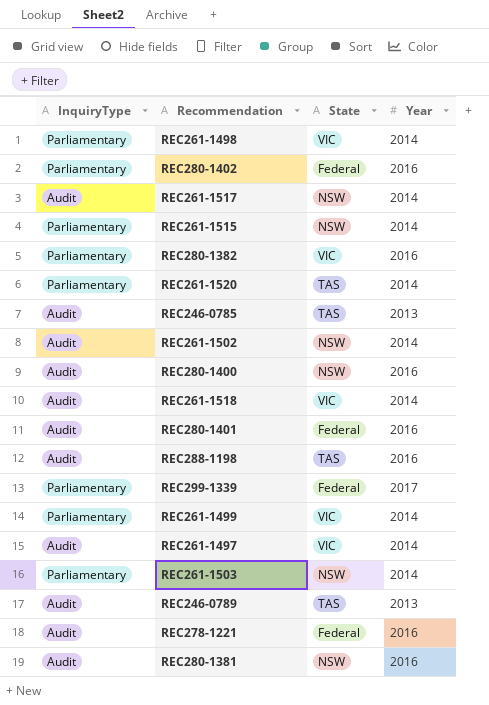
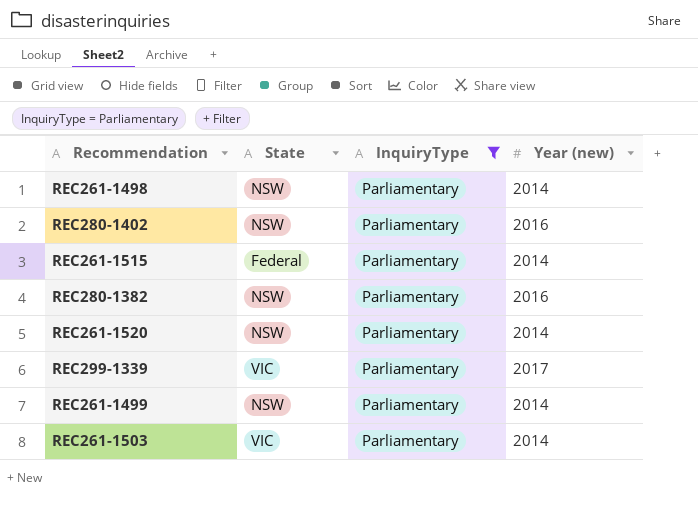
filter: none -> InquiryType = Parliamentary
column InquiryType | position: 1 -> 3
column name: Year -> Year (new)
REC261-1498 | State: VIC -> NSW
REC280-1402 | State: Federal -> NSW
REC261-1515 | State: NSW -> Federal
REC280-1382 | State: VIC -> NSW
REC261-1520 | State: TAS -> NSW
REC299-1339 | State: Federal -> VIC
REC261-1499 | State: VIC -> NSW
REC261-1503 | State: NSW -> VIC

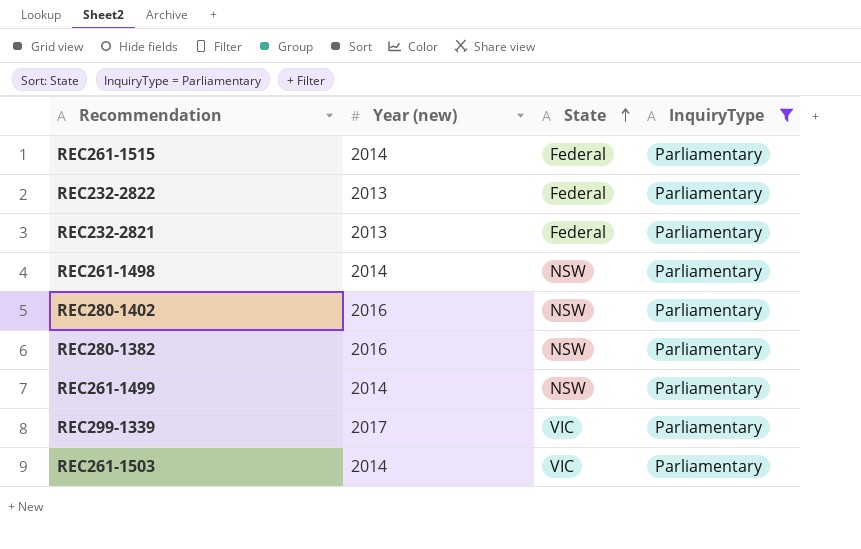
row order: none -> State ascending
column Year (new) | position: 4 -> 2
row REC261-1520: NSW | Parliamentary | 2014 -> none
row REC232-2822: none -> 2013 | Federal | Parliamentary
row REC232-2821: none -> 2013 | Federal | Parliamentary

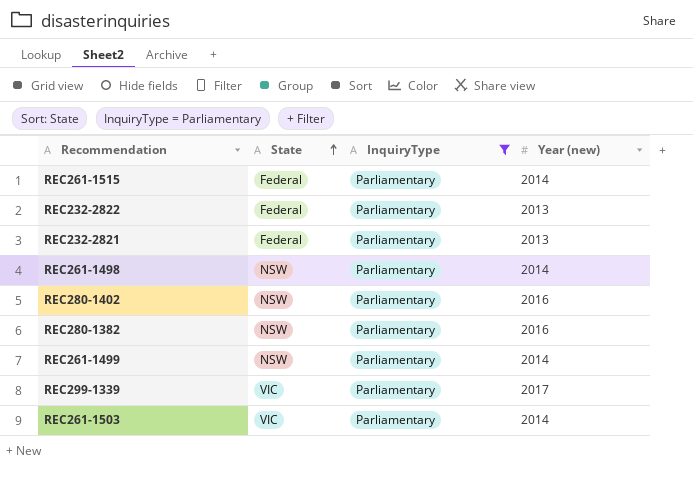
column Year (new) | position: 2 -> 4

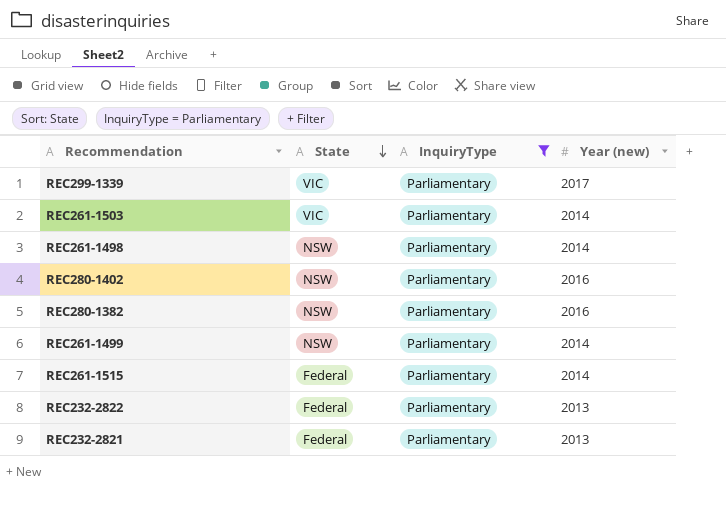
row order: State ascending -> State descending

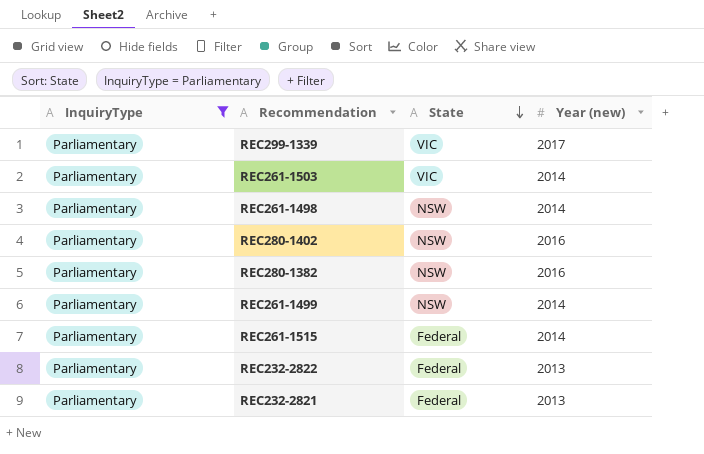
column InquiryType | position: 3 -> 1

